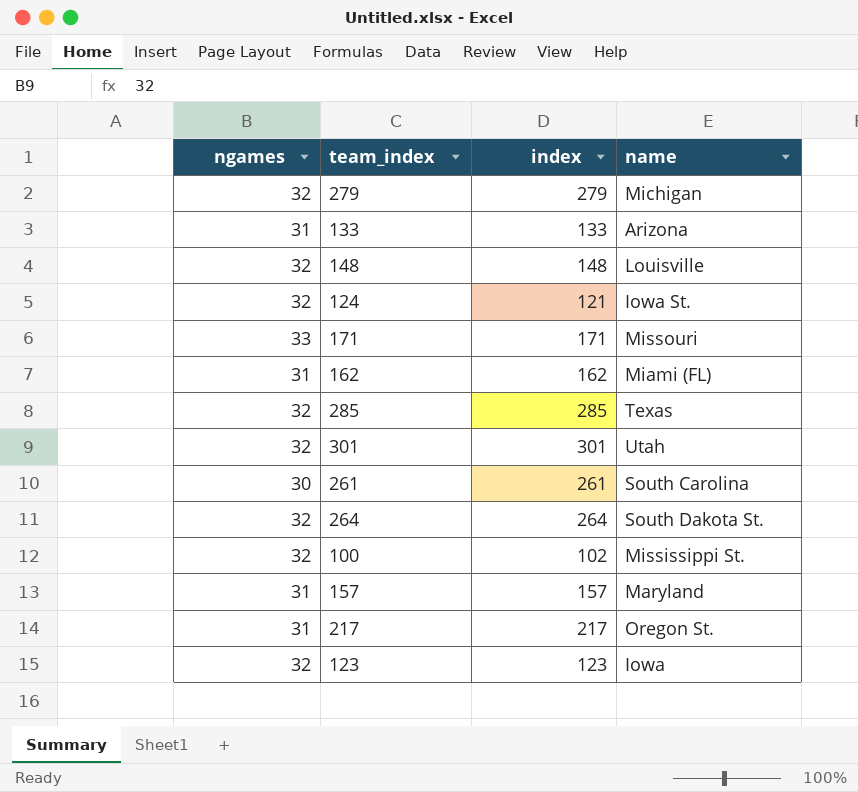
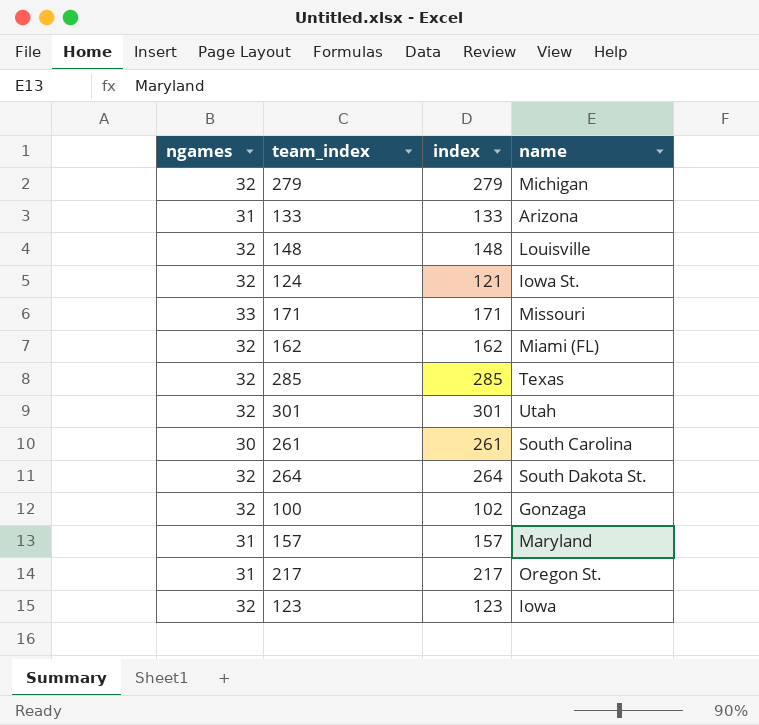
162 | ngames: 31 -> 32
100 | name: Mississippi St. -> Gonzaga

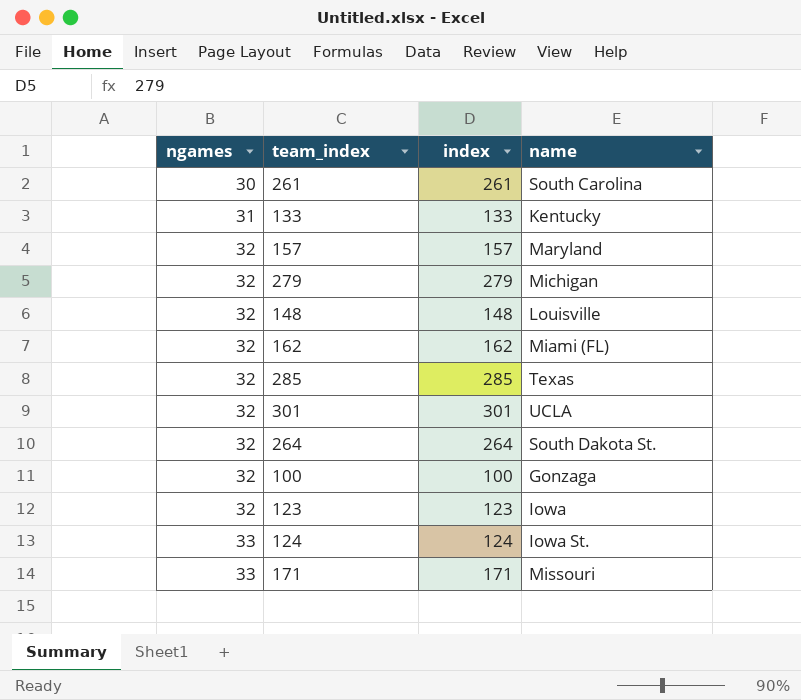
row order: none -> ngames ascending
row 217: 31 | 217 | Oregon St. -> none
133 | name: Arizona -> Kentucky
157 | ngames: 31 -> 32
301 | name: Utah -> UCLA
100 | index: 102 -> 100
124 | ngames: 32 -> 33
124 | index: 121 -> 124

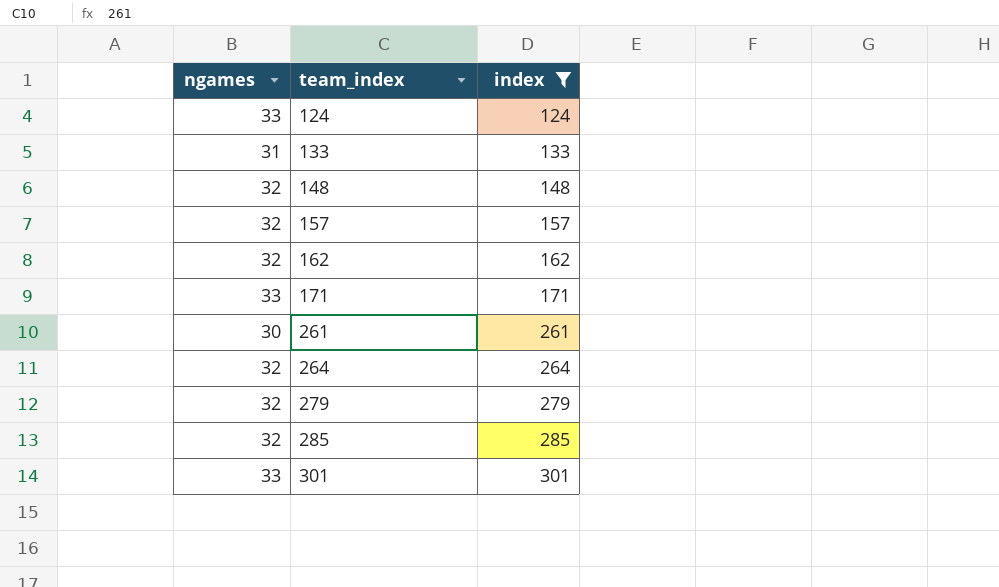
filter: none -> index >= 124
row order: ngames ascending -> team_index ascending
column name | position: 4 -> none
301 | ngames: 32 -> 33

